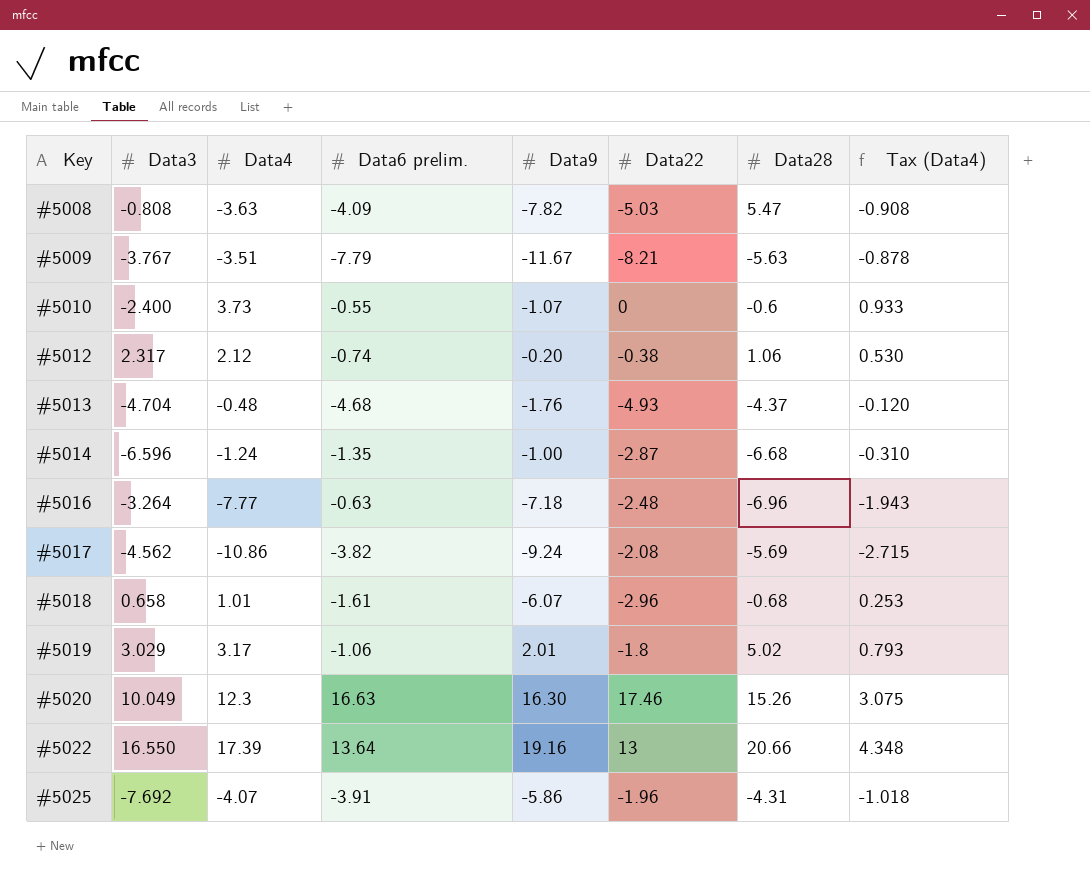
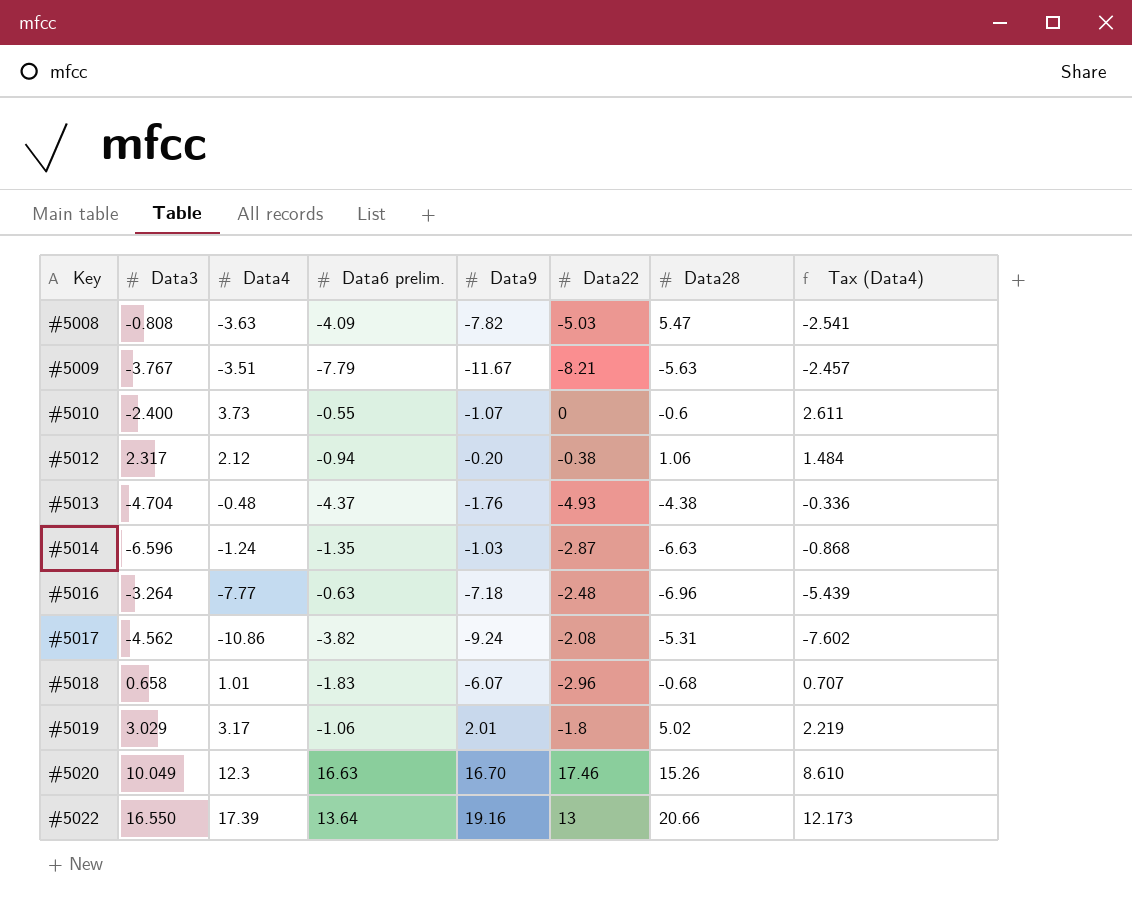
column Tax (Data4) | formula: [Data4] * 0.25 -> [Data4] * 0.7
row #5025: -7.692 | -4.07 | -3.91 | -5.86 | -1.96 | -4.31 | -1.018 -> none
#5012 | Data6 prelim.: -0.74 -> -0.94
#5013 | Data6 prelim.: -4.68 -> -4.37
#5013 | Data28: -4.37 -> -4.38
#5014 | Data9: -1.00 -> -1.03
#5014 | Data28: -6.68 -> -6.63
#5017 | Data28: -5.69 -> -5.31
#5018 | Data6 prelim.: -1.61 -> -1.83
#5020 | Data9: 16.30 -> 16.70

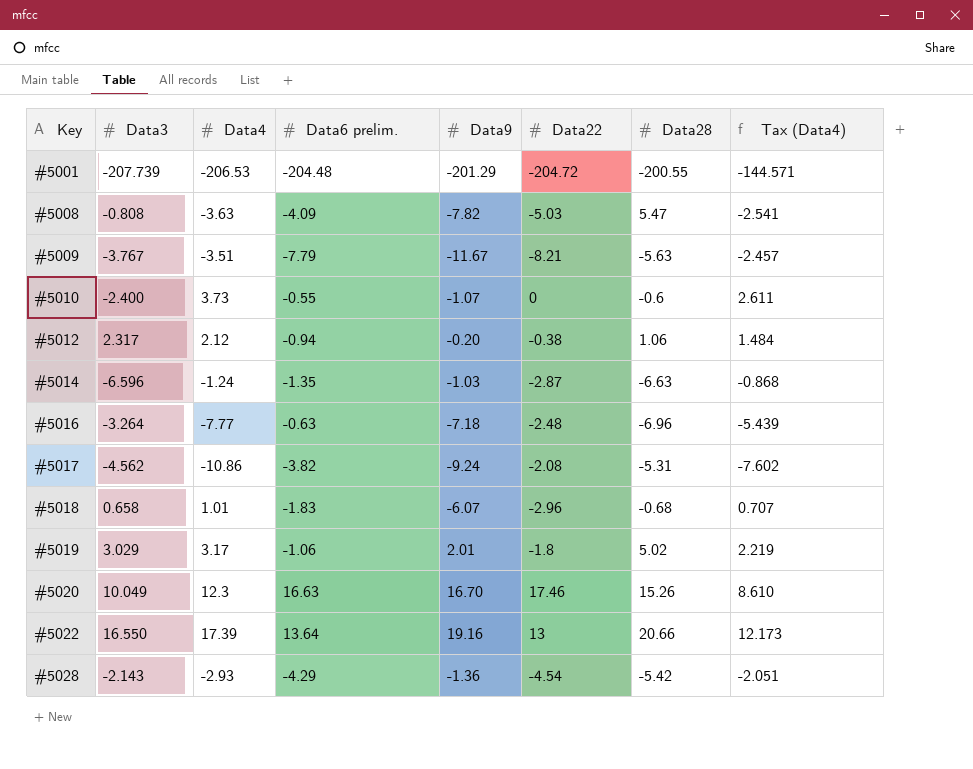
row #5013: -4.704 | -0.48 | -4.37 | -1.76 | -4.93 | -4.38 | -0.336 -> none
row #5001: none -> -207.739 | -206.53 | -204.48 | -201.29 | -204.72 | -200.55 | -144.571
row #5028: none -> -2.143 | -2.93 | -4.29 | -1.36 | -4.54 | -5.42 | -2.051

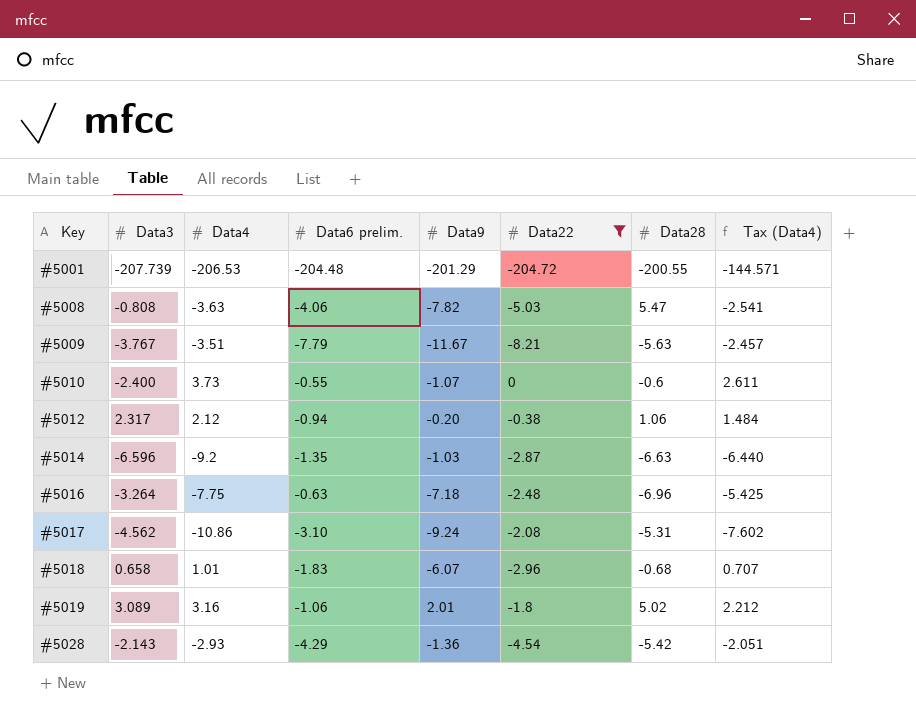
filter: none -> Data22 <= 0
#5008 | Data6 prelim.: -4.09 -> -4.06
#5014 | Data4: -1.24 -> -9.2
#5014 | Tax (Data4): -0.868 -> -6.440
#5016 | Data4: -7.77 -> -7.75
#5016 | Tax (Data4): -5.439 -> -5.425
#5017 | Data6 prelim.: -3.82 -> -3.10
#5019 | Data3: 3.029 -> 3.089
#5019 | Data4: 3.17 -> 3.16
#5019 | Tax (Data4): 2.219 -> 2.212

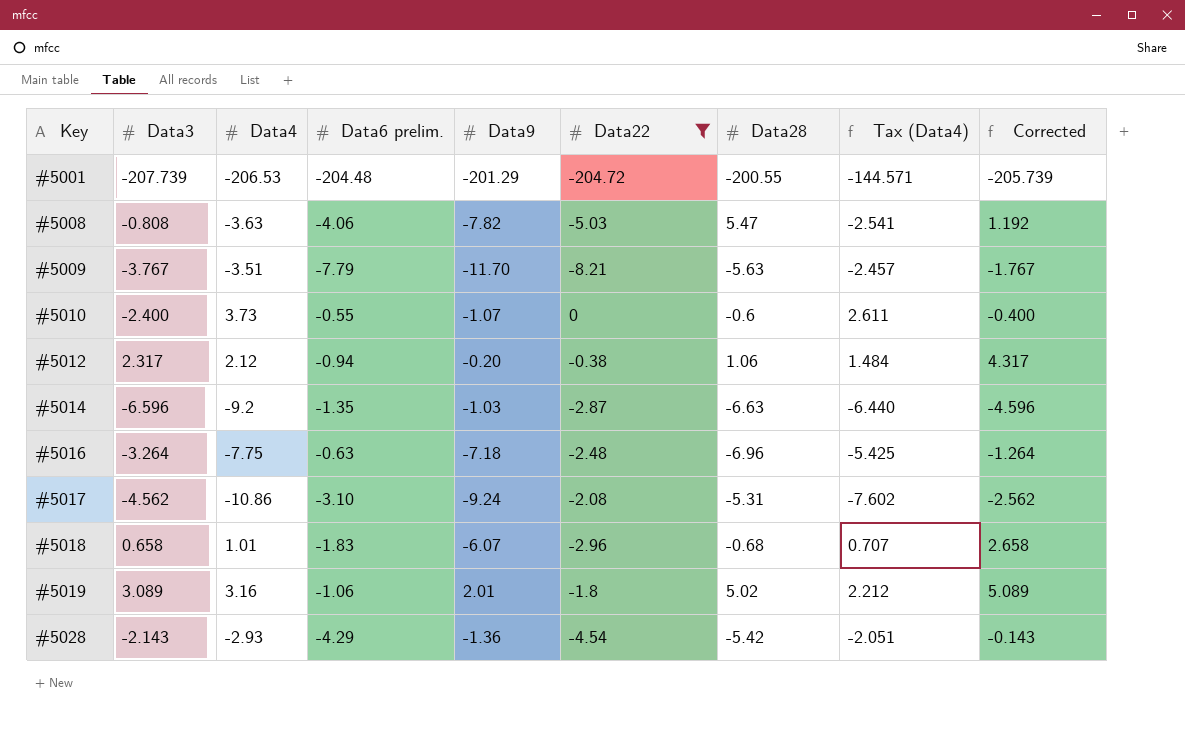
column Corrected | formula: none -> [Data3] + 2
#5009 | Data9: -11.67 -> -11.70

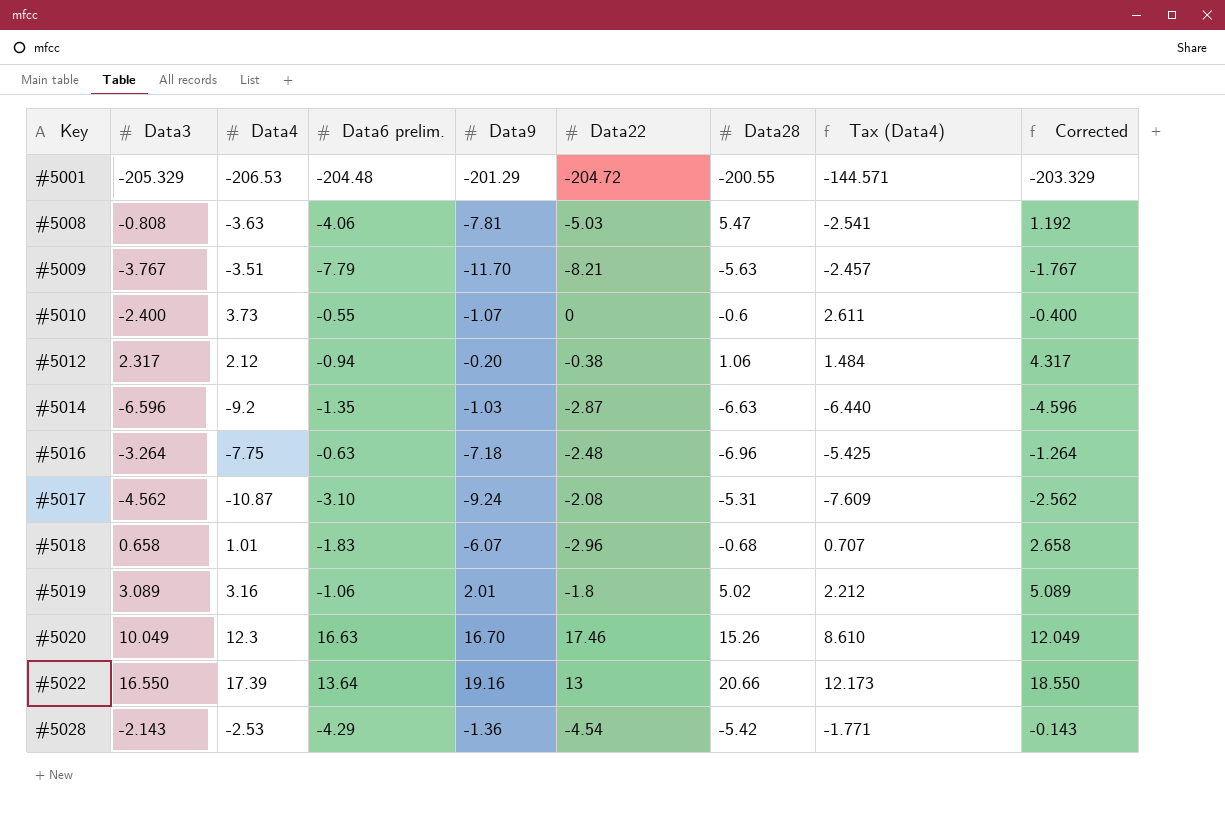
filter: Data22 <= 0 -> none
#5001 | Data3: -207.739 -> -205.329
#5001 | Corrected: -205.739 -> -203.329
#5008 | Data9: -7.82 -> -7.81
#5017 | Data4: -10.86 -> -10.87
#5017 | Tax (Data4): -7.602 -> -7.609
#5028 | Data4: -2.93 -> -2.53
#5028 | Tax (Data4): -2.051 -> -1.771

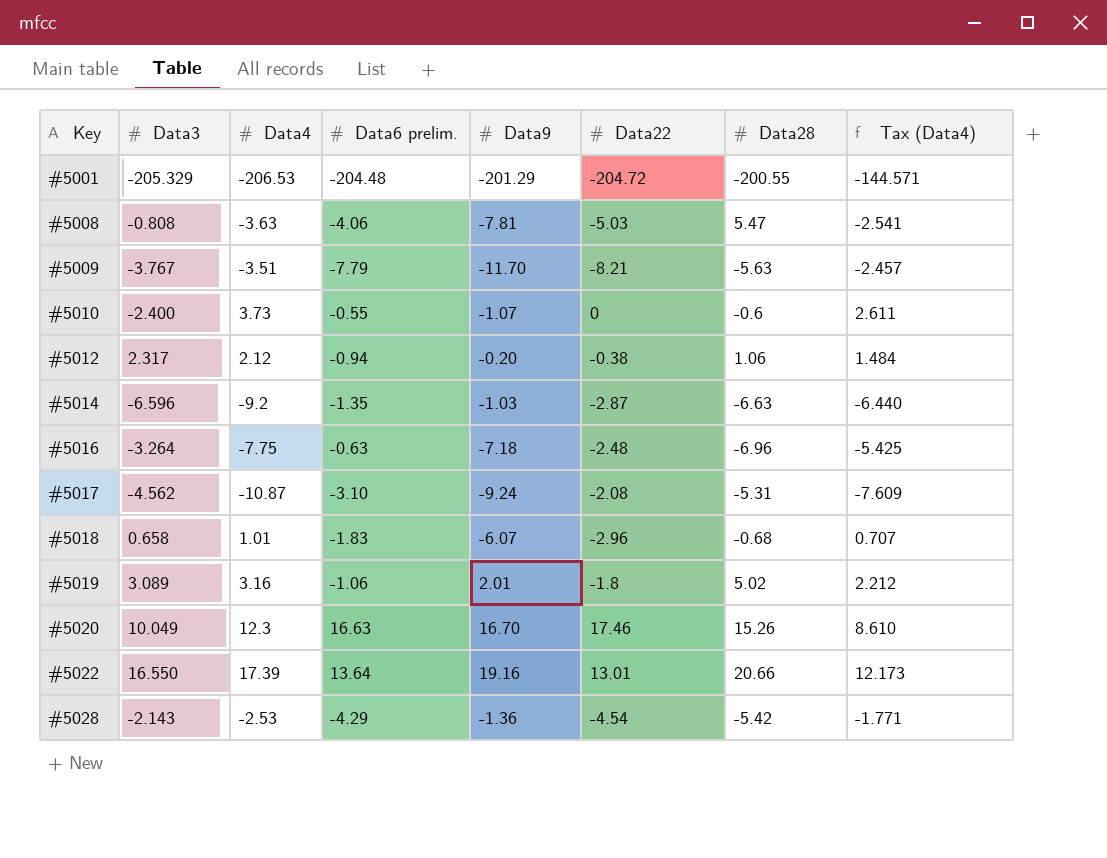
column Corrected | formula: [Data3] + 2 -> none
#5022 | Data22: 13 -> 13.01

